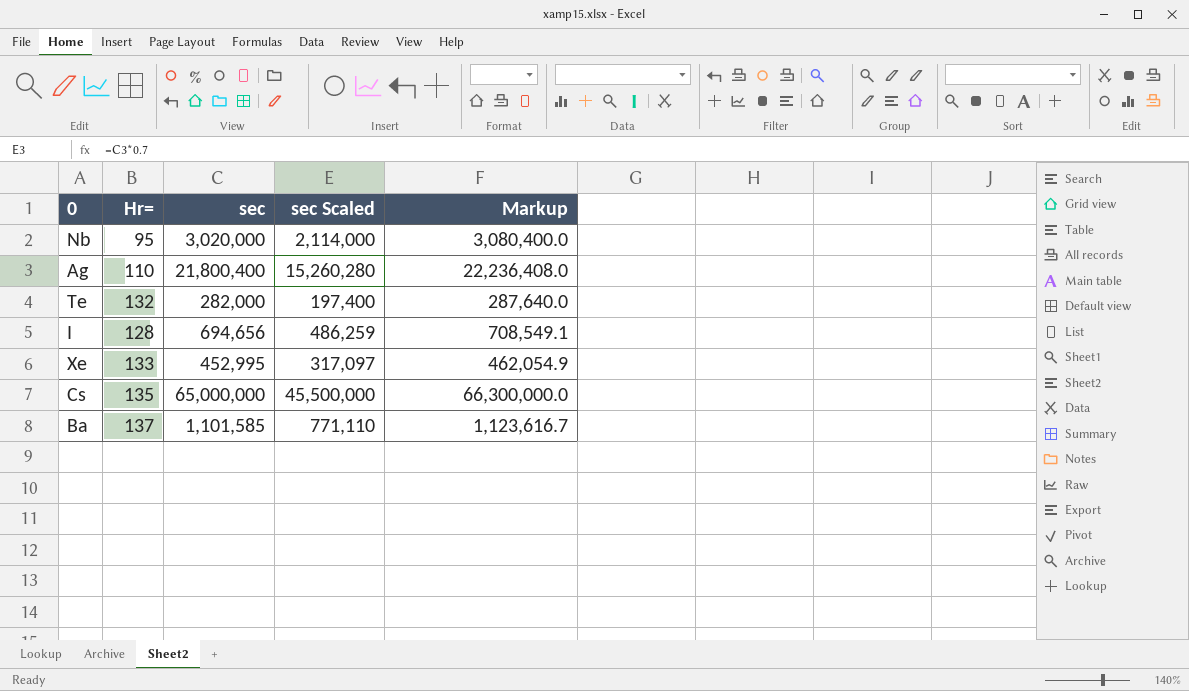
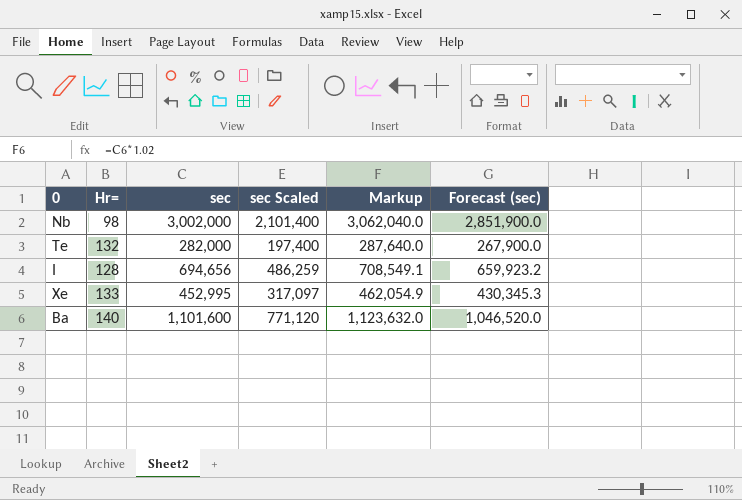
column Forecast (sec) | formula: none -> [sec] * 0.95
row Ag: 110 | 21,800,400 | 15,260,280 | 22,236,408.0 -> none
row Cs: 135 | 65,000,000 | 45,500,000 | 66,300,000.0 -> none
Nb | Hr=: 95 -> 98
Nb | sec: 3,020,000 -> 3,002,000
Nb | sec Scaled: 2,114,000 -> 2,101,400
Nb | Markup: 3,080,400.0 -> 3,062,040.0
Ba | Hr=: 137 -> 140
Ba | sec: 1,101,585 -> 1,101,600
Ba | sec Scaled: 771,110 -> 771,120
Ba | Markup: 1,123,616.7 -> 1,123,632.0

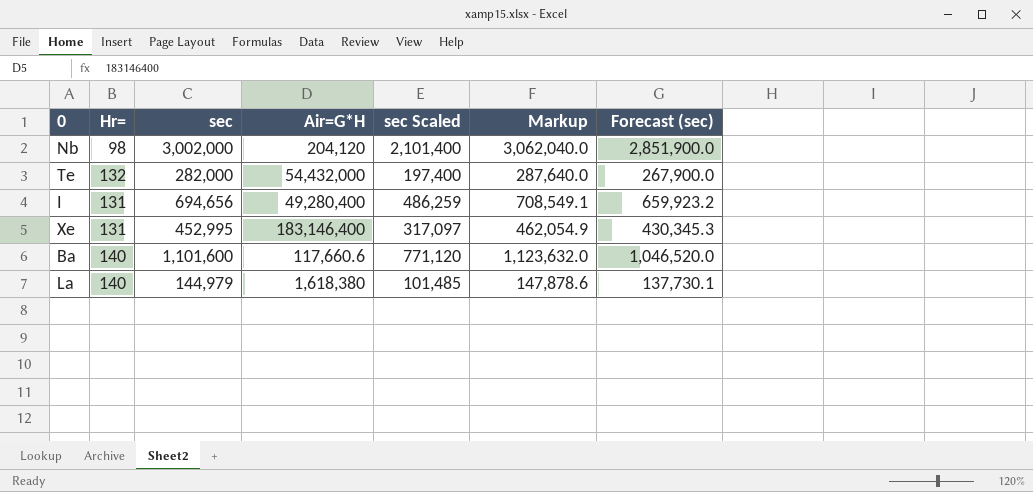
column Air=G*H | position: none -> 4
I | Hr=: 128 -> 131
Xe | Hr=: 133 -> 131
row La: none -> 140 | 144,979 | 1,618,380 | 101,485 | 147,878.6 | 137,730.1

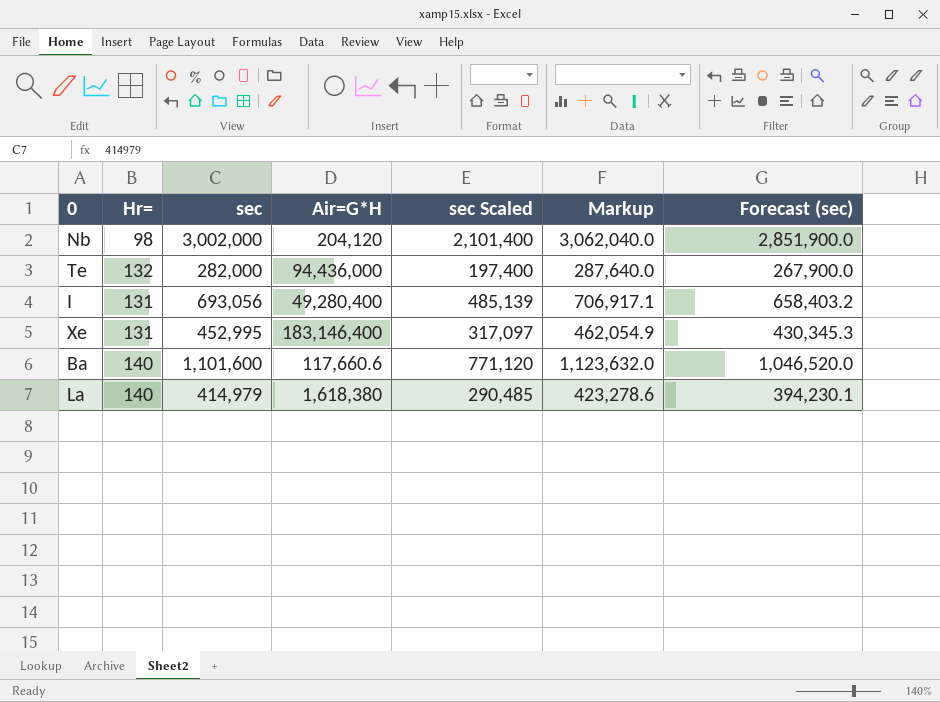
Te | Air=G*H: 54,432,000 -> 94,436,000
I | sec: 694,656 -> 693,056
I | sec Scaled: 486,259 -> 485,139
I | Markup: 708,549.1 -> 706,917.1
I | Forecast (sec): 659,923.2 -> 658,403.2
La | sec: 144,979 -> 414,979
La | sec Scaled: 101,485 -> 290,485
La | Markup: 147,878.6 -> 423,278.6
La | Forecast (sec): 137,730.1 -> 394,230.1

